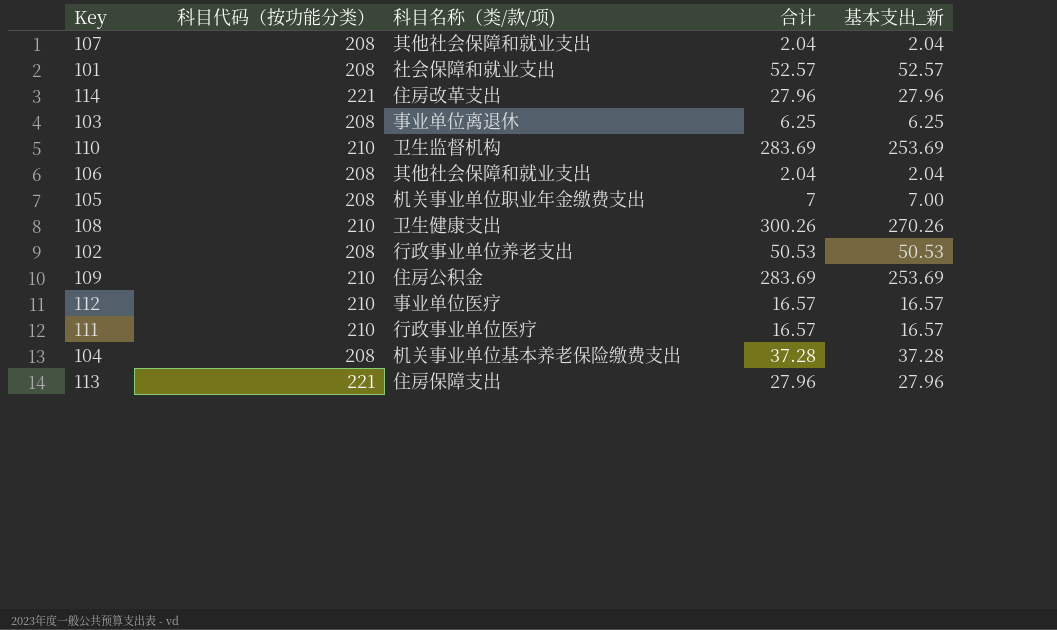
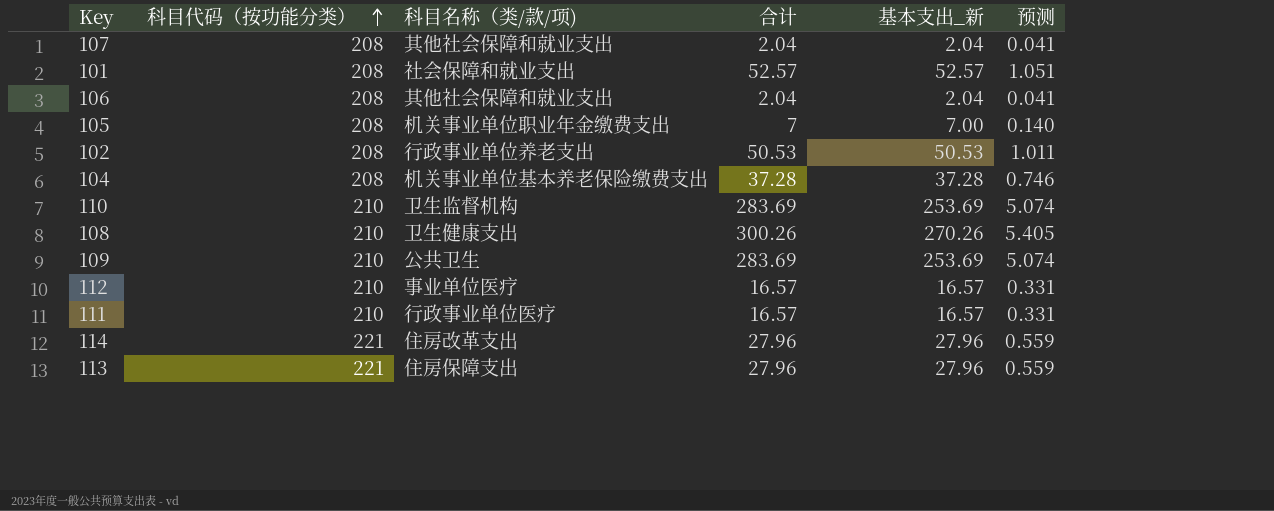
row order: none -> 科目代码（按功能分类） ascending
column 预测 | formula: none -> [基本支出_新] * 0.02
row 103: 208 | 事业单位离退休 | 6.25 | 6.25 -> none
109 | 科目名称（类/款/项): 住房公积金 -> 公共卫生

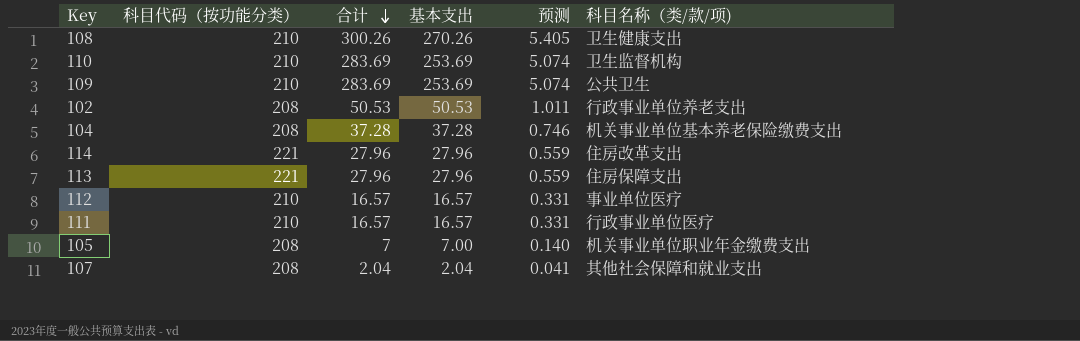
row order: 科目代码（按功能分类） ascending -> 合计 descending
column name: 基本支出_新 -> 基本支出
column 科目名称（类/款/项) | position: 3 -> 6
row 101: 208 | 社会保障和就业支出 | 52.57 | 52.57 | 1.051 -> none
row 106: 208 | 其他社会保障和就业支出 | 2.04 | 2.04 | 0.041 -> none

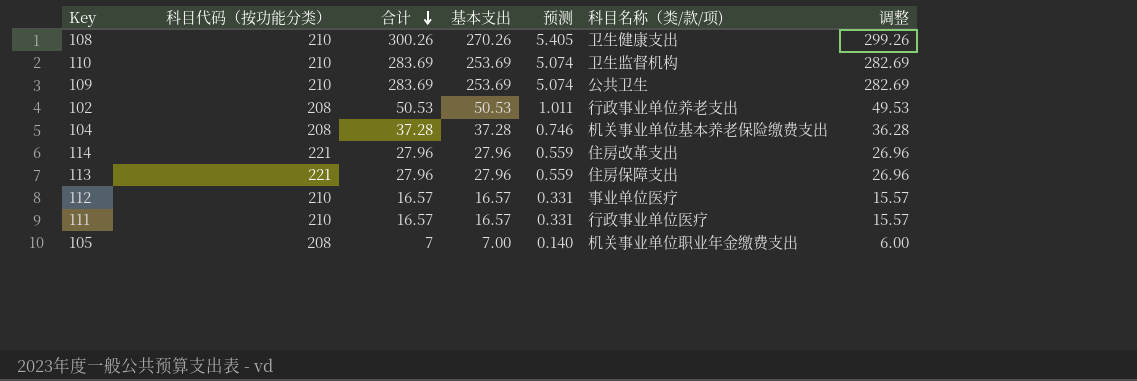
column 调整 | formula: none -> [合计] - 1
row 107: 208 | 2.04 | 2.04 | 0.041 | 其他社会保障和就业支出 -> none

